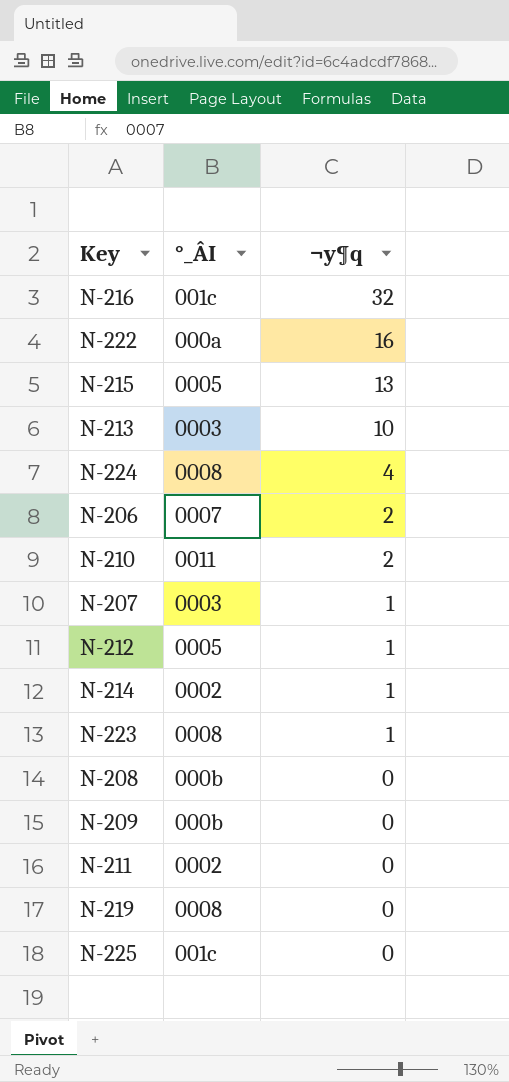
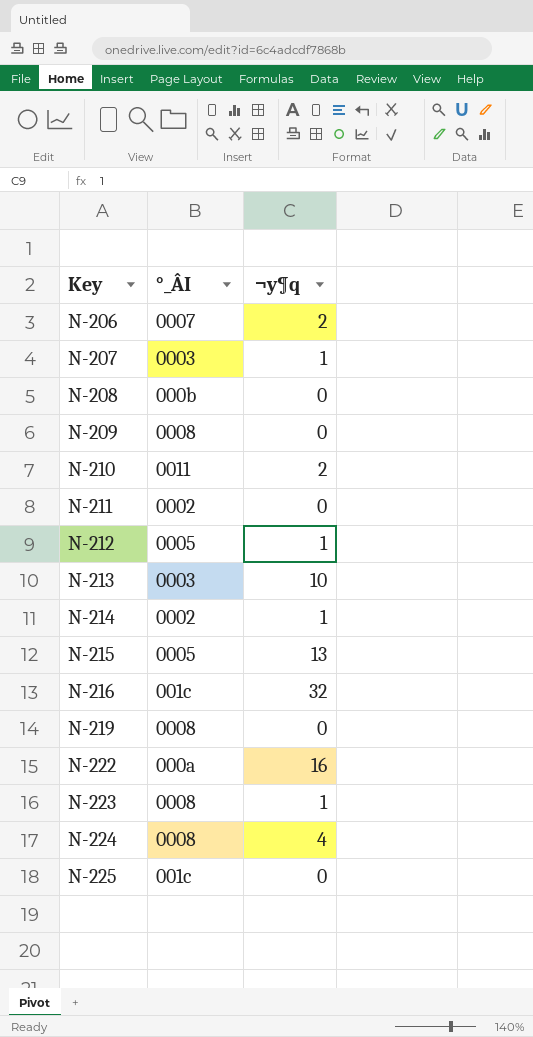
row order: ¬y¶q descending -> Key ascending
N-209 | °_ÂI: 000b -> 0008

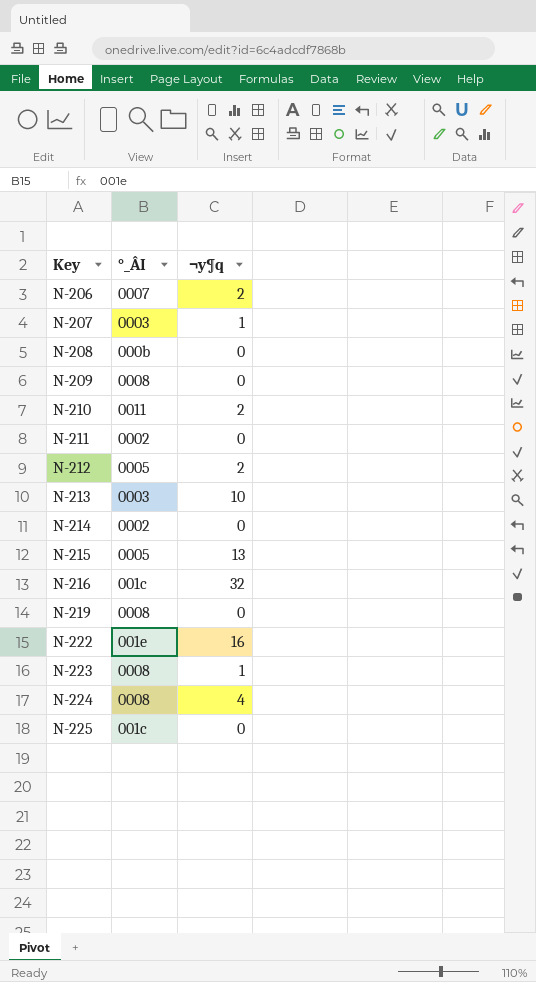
N-212 | ¬y¶q: 1 -> 2
N-214 | ¬y¶q: 1 -> 0
N-222 | °_ÂI: 000a -> 001e

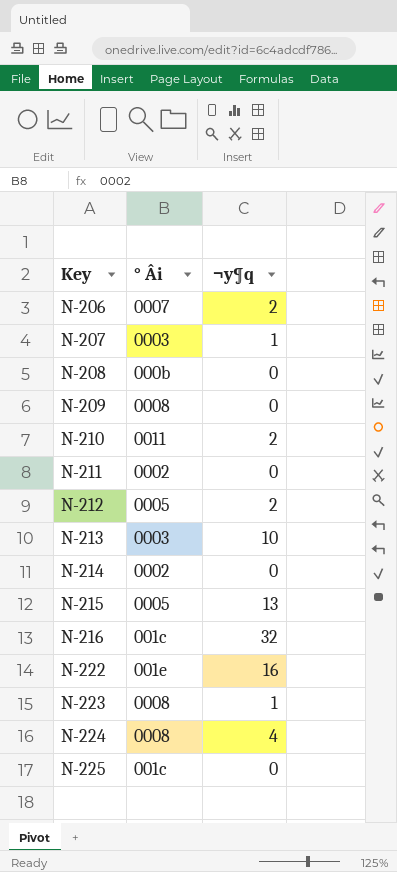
column name: °_ÂI -> ° Âi
row N-219: 0008 | 0 -> none

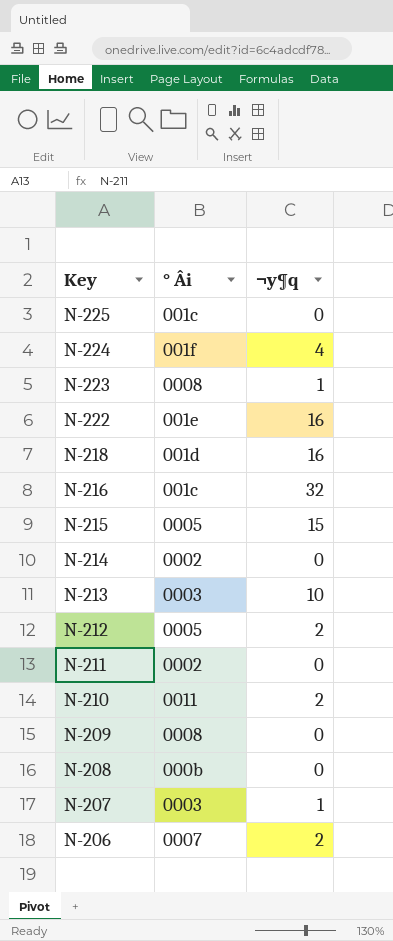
row order: Key ascending -> Key descending
N-224 | ° Âi: 0008 -> 001f
row N-218: none -> 001d | 16
N-215 | ¬y¶q: 13 -> 15

